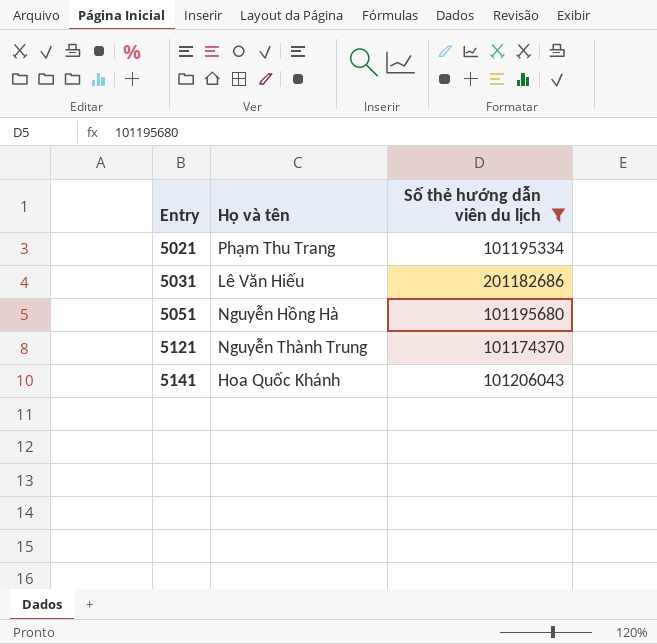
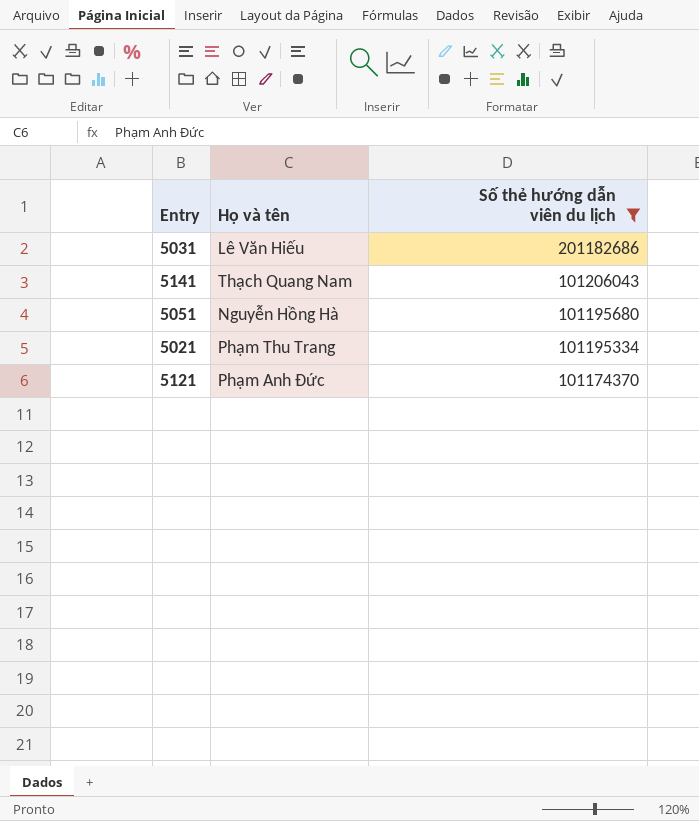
row order: Entry ascending -> Số thẻ hướng dẫn viên du lịch descending
5141 | Họ và tên: Hoa Quốc Khánh -> Thạch Quang Nam
5121 | Họ và tên: Nguyễn Thành Trung -> Phạm Anh Đức

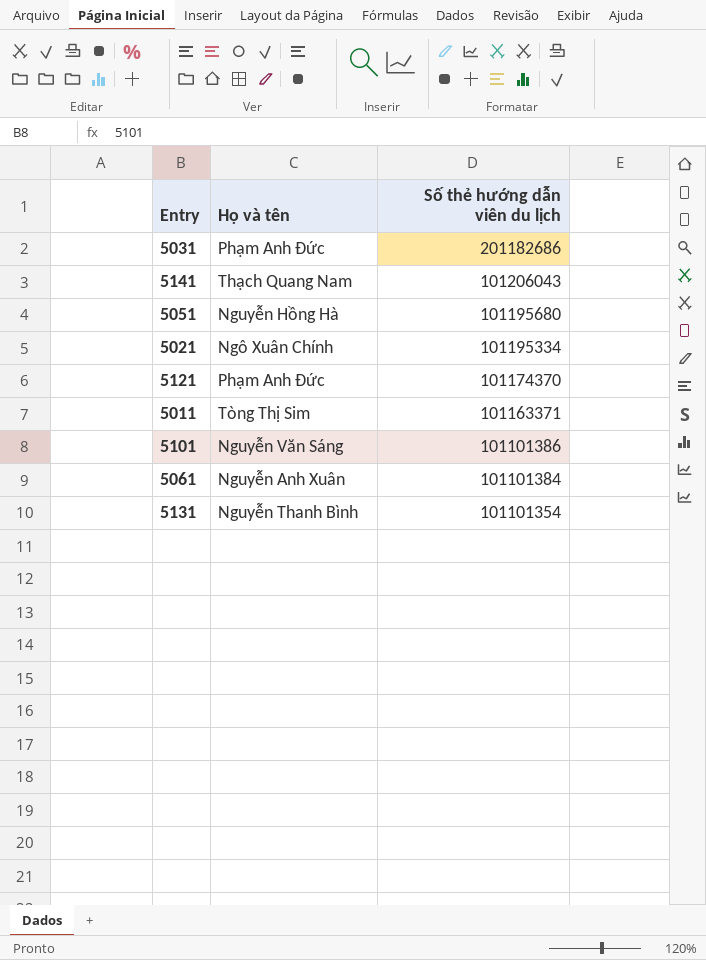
filter: Số thẻ hướng dẫn viên du lịch >= 101174370 -> none
5031 | Họ và tên: Lê Văn Hiếu -> Phạm Anh Đức
5021 | Họ và tên: Phạm Thu Trang -> Ngô Xuân Chính

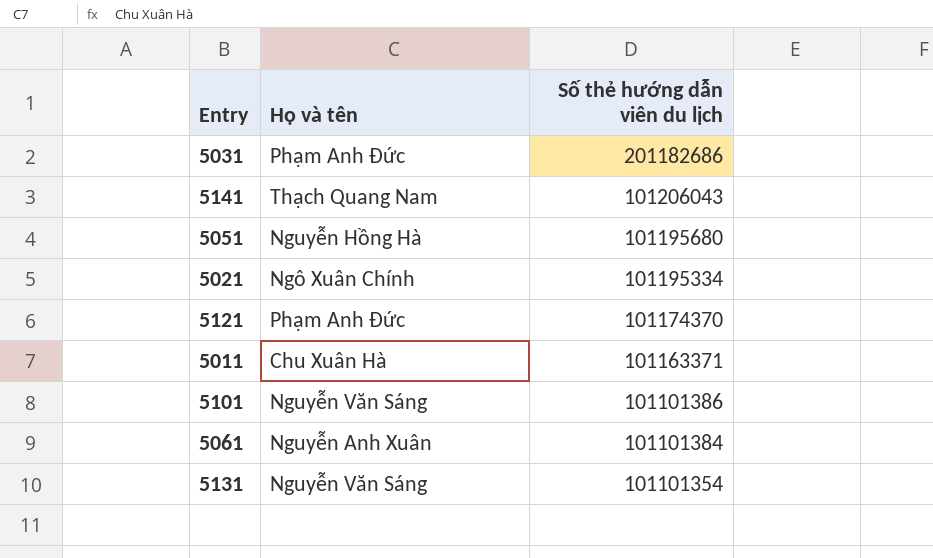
5011 | Họ và tên: Tòng Thị Sim -> Chu Xuân Hà
5131 | Họ và tên: Nguyễn Thanh Bình -> Nguyễn Văn Sáng

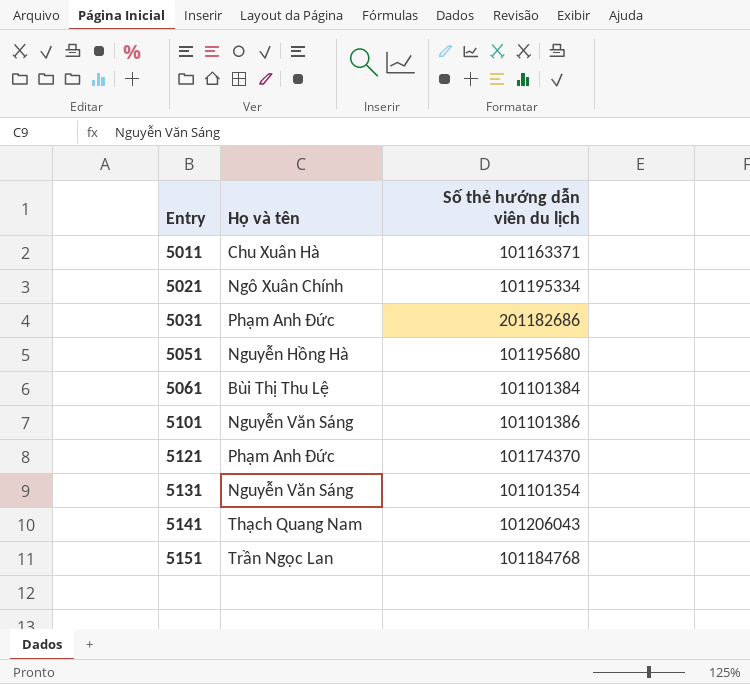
row order: Số thẻ hướng dẫn viên du lịch descending -> Entry ascending
5061 | Họ và tên: Nguyễn Anh Xuân -> Bùi Thị Thu Lệ
row 5151: none -> Trần Ngọc Lan | 101184768

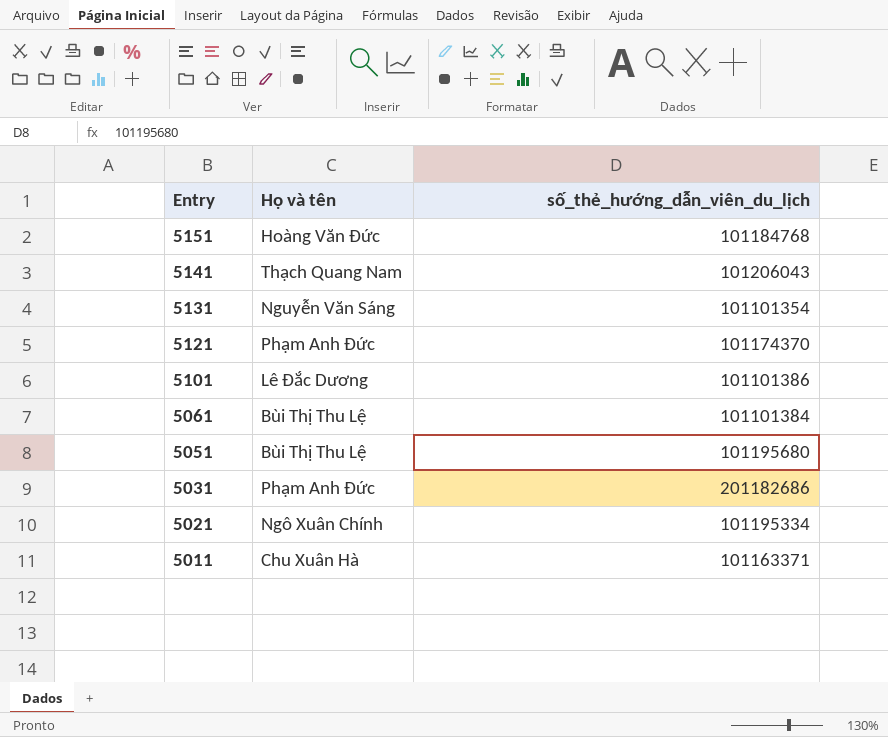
row order: Entry ascending -> Entry descending
column name: Số thẻ hướng dẫn viên du lịch -> số_thẻ_hướng_dẫn_viên_du_lịch
5151 | Họ và tên: Trần Ngọc Lan -> Hoàng Văn Đức
5101 | Họ và tên: Nguyễn Văn Sáng -> Lê Đắc Dương
5051 | Họ và tên: Nguyễn Hồng Hà -> Bùi Thị Thu Lệ

